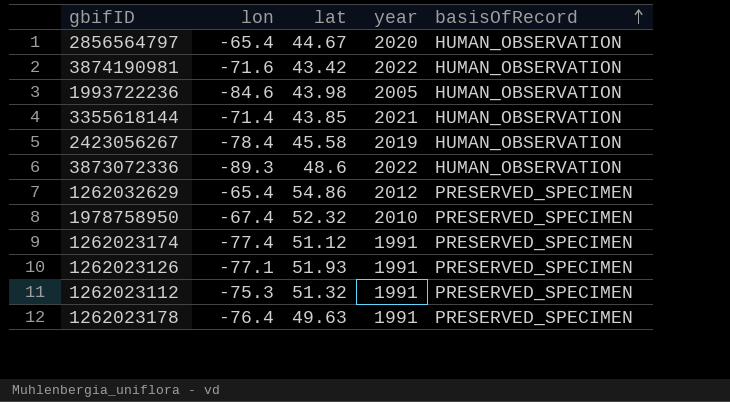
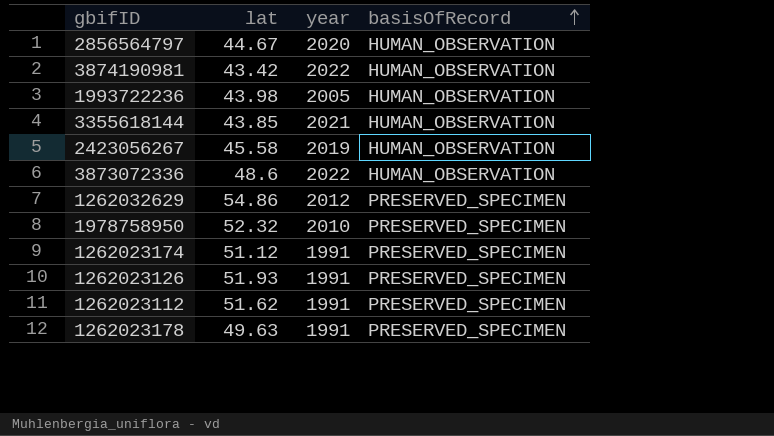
column lon | position: 2 -> none
1262023112 | lat: 51.32 -> 51.62

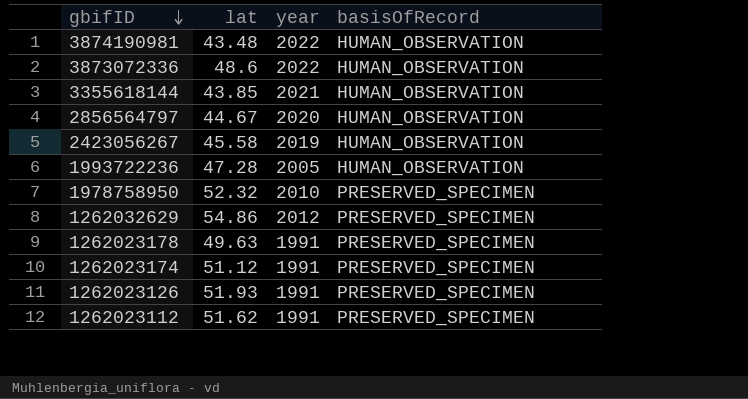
row order: basisOfRecord ascending -> gbifID descending
3874190981 | lat: 43.42 -> 43.48
1993722236 | lat: 43.98 -> 47.28

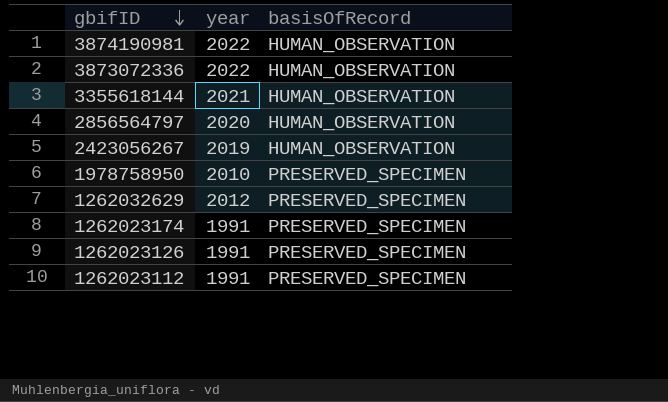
column lat | position: 2 -> none
row 1993722236: 47.28 | 2005 | HUMAN_OBSERVATION -> none
row 1262023178: 49.63 | 1991 | PRESERVED_SPECIMEN -> none

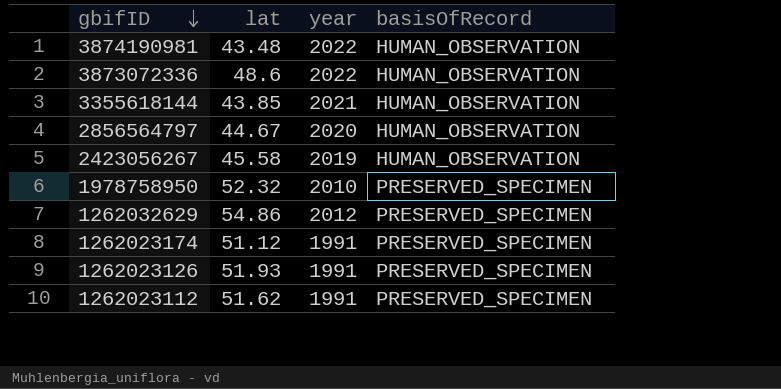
column lat | position: none -> 2

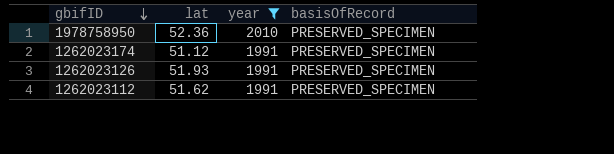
filter: none -> year <= 2010
1978758950 | lat: 52.32 -> 52.36

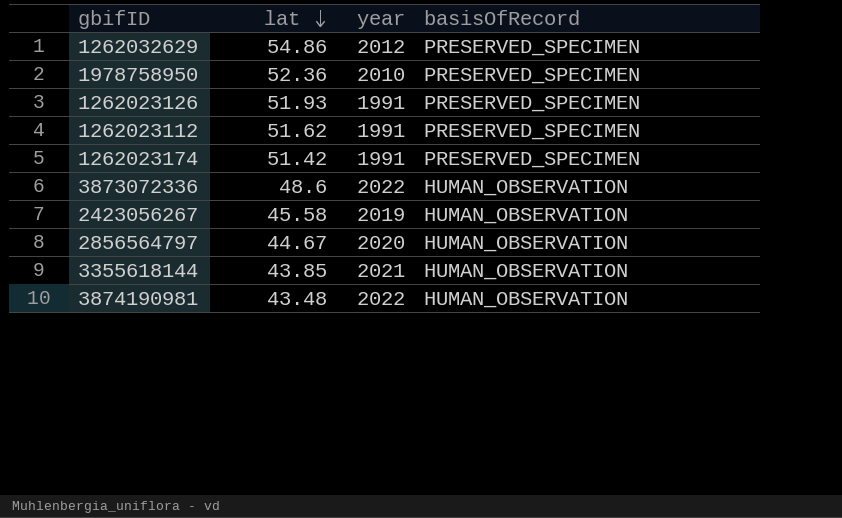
filter: year <= 2010 -> none
row order: gbifID descending -> lat descending
1262023174 | lat: 51.12 -> 51.42

